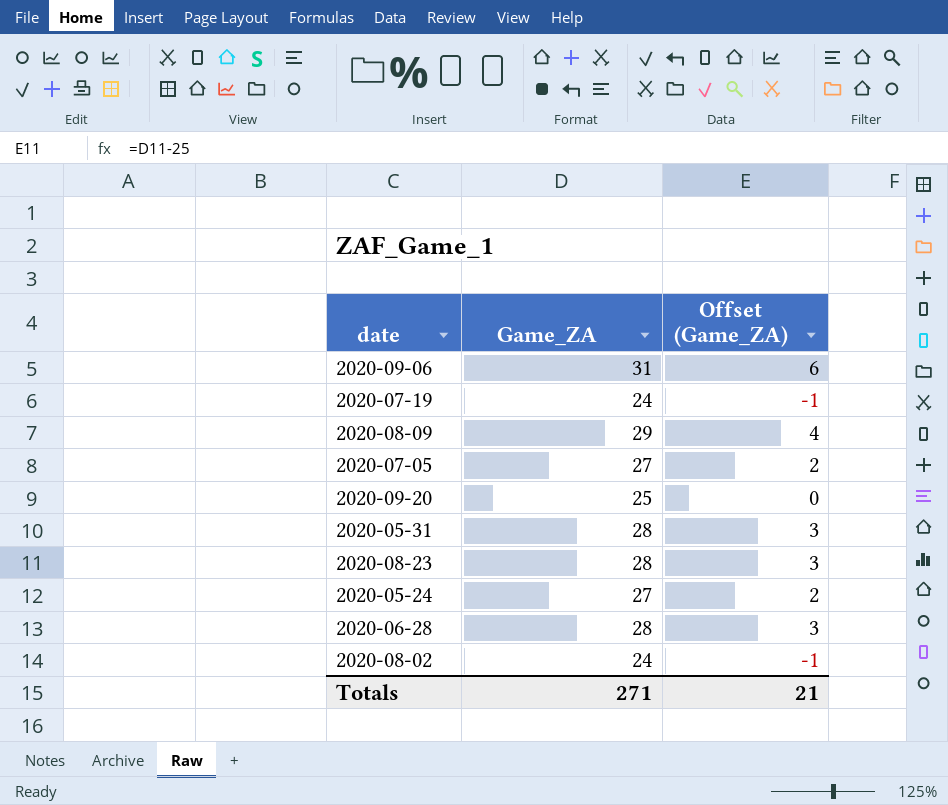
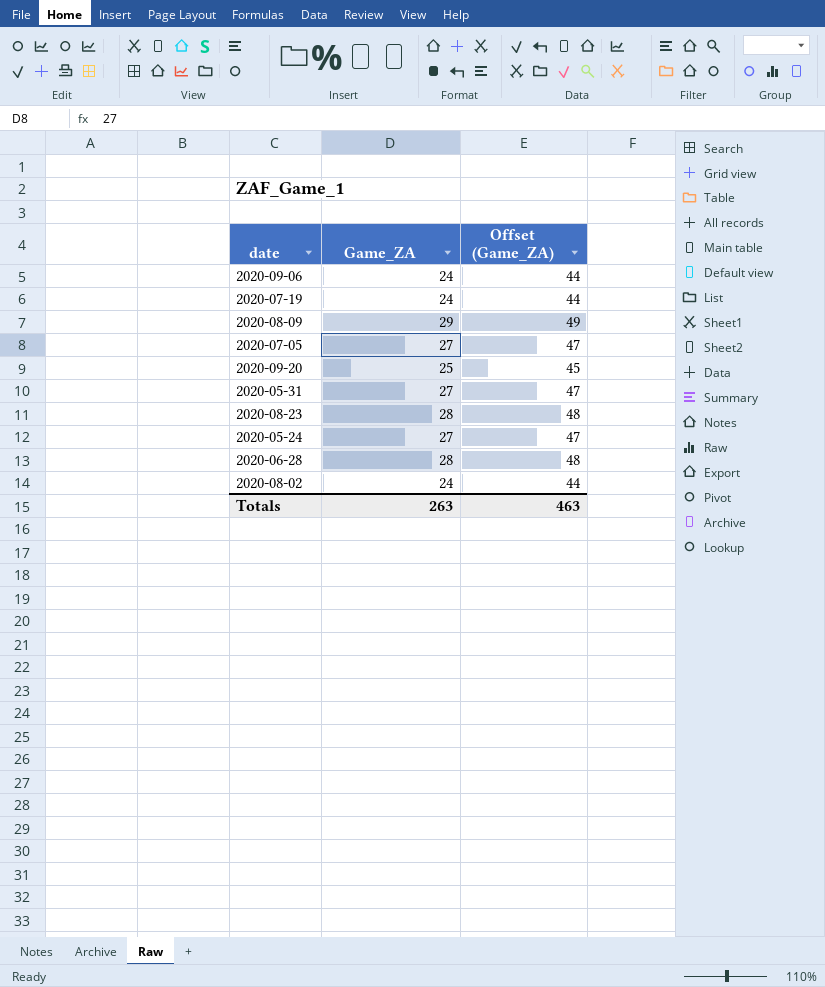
column Offset (Game_ZA) | formula: [Game_ZA] - 25 -> [Game_ZA] + 20
2020-09-06 | Game_ZA: 31 -> 24
2020-05-31 | Game_ZA: 28 -> 27
Totals | Game_ZA: 271 -> 263
Totals | Offset (Game_ZA): 21 -> 463

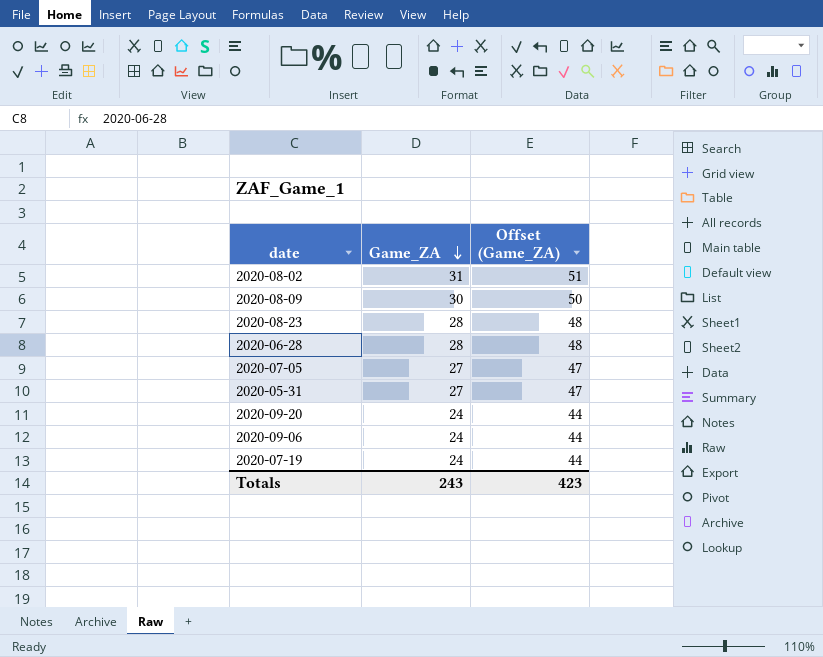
row order: none -> Game_ZA descending
row 2020-05-24: 27 | 47 -> none
2020-08-02 | Game_ZA: 24 -> 31
2020-08-02 | Offset (Game_ZA): 44 -> 51
2020-08-09 | Game_ZA: 29 -> 30
2020-08-09 | Offset (Game_ZA): 49 -> 50
2020-09-20 | Game_ZA: 25 -> 24
2020-09-20 | Offset (Game_ZA): 45 -> 44
Totals | Game_ZA: 263 -> 243
Totals | Offset (Game_ZA): 463 -> 423

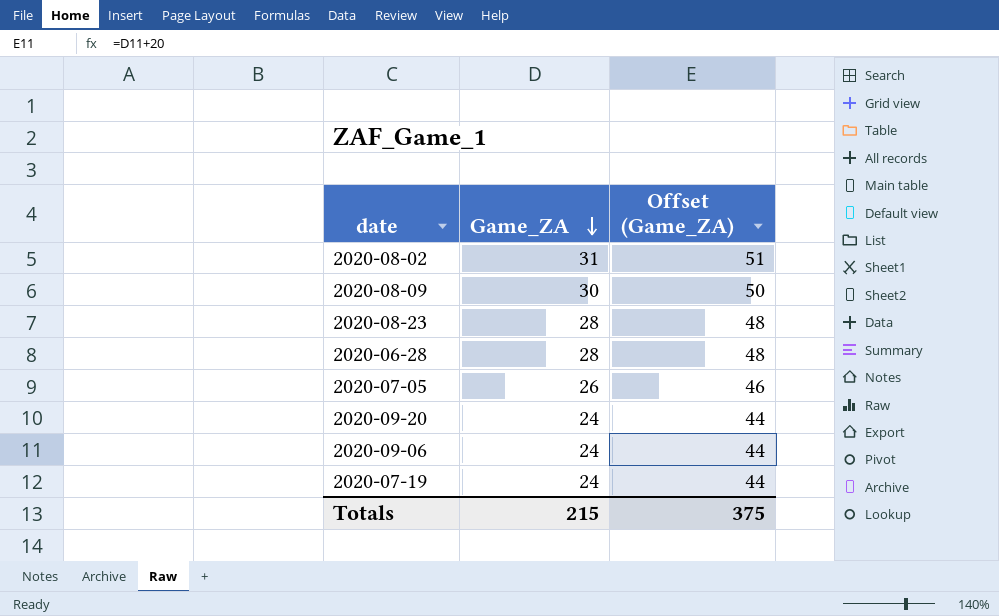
row 2020-05-31: 27 | 47 -> none
2020-07-05 | Game_ZA: 27 -> 26
2020-07-05 | Offset (Game_ZA): 47 -> 46
Totals | Game_ZA: 243 -> 215
Totals | Offset (Game_ZA): 423 -> 375

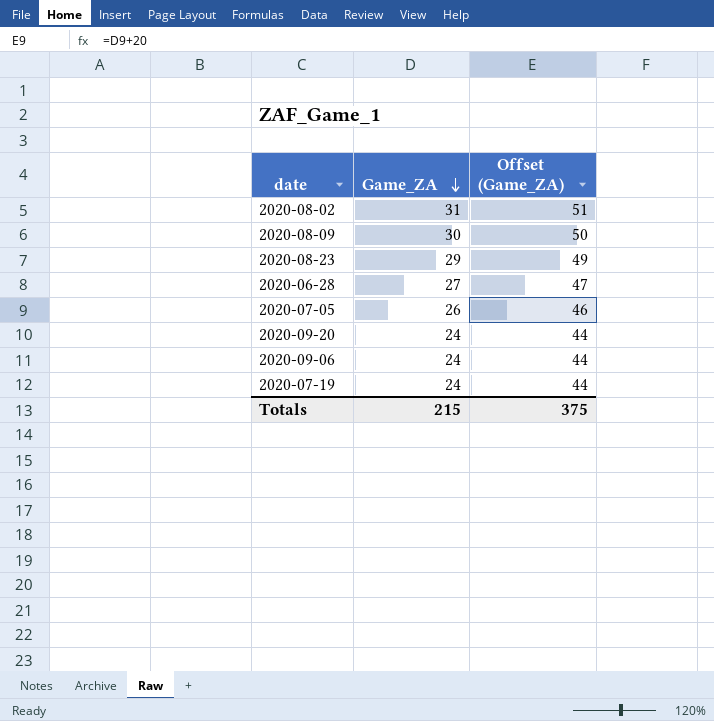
2020-08-23 | Game_ZA: 28 -> 29
2020-08-23 | Offset (Game_ZA): 48 -> 49
2020-06-28 | Game_ZA: 28 -> 27
2020-06-28 | Offset (Game_ZA): 48 -> 47

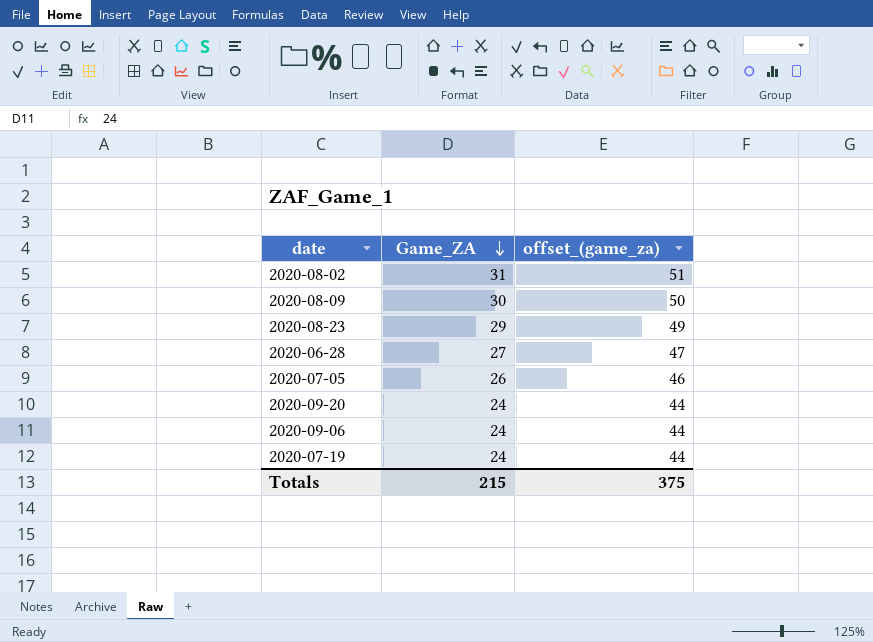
column name: Offset (Game_ZA) -> offset_(game_za)

